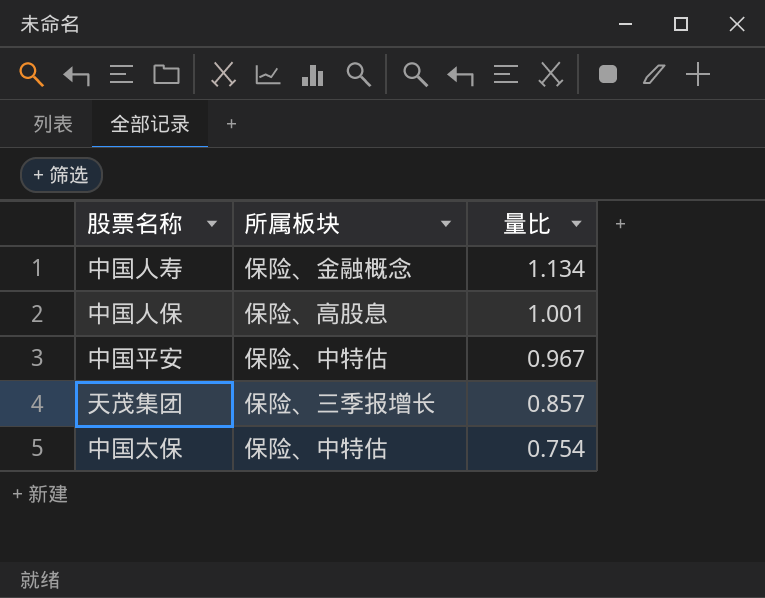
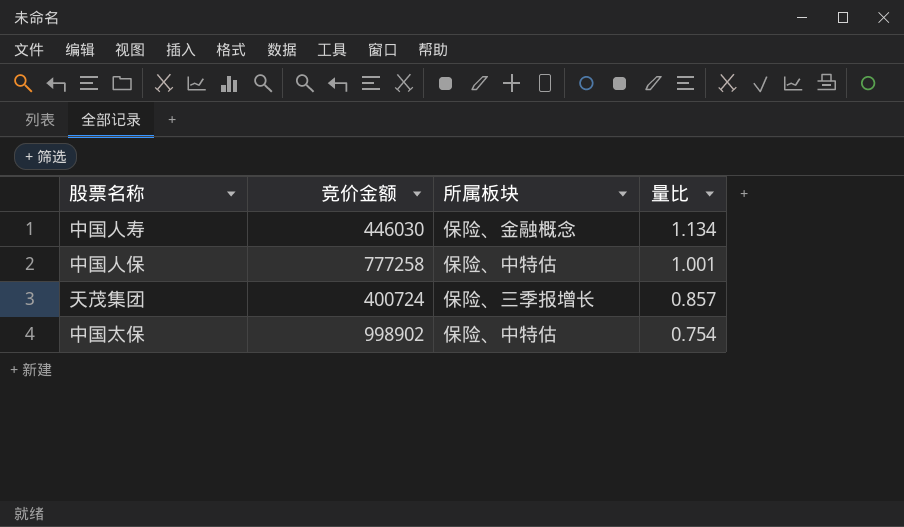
column 竞价金额 | position: none -> 2
row 中国平安: 保险、中特估 | 0.967 -> none
中国人保 | 所属板块: 保险、高股息 -> 保险、中特估

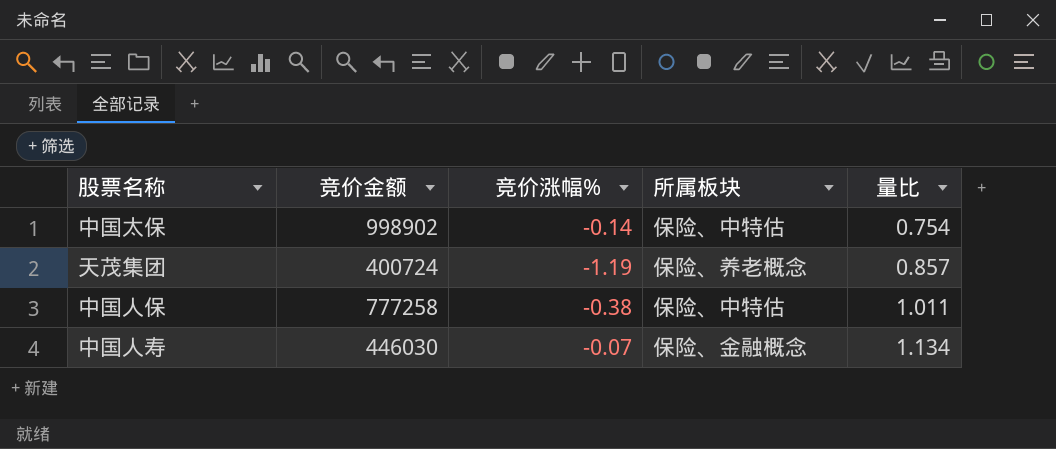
row order: 量比 descending -> 量比 ascending
column 竞价涨幅% | position: none -> 3
天茂集团 | 所属板块: 保险、三季报增长 -> 保险、养老概念
中国人保 | 量比: 1.001 -> 1.011

